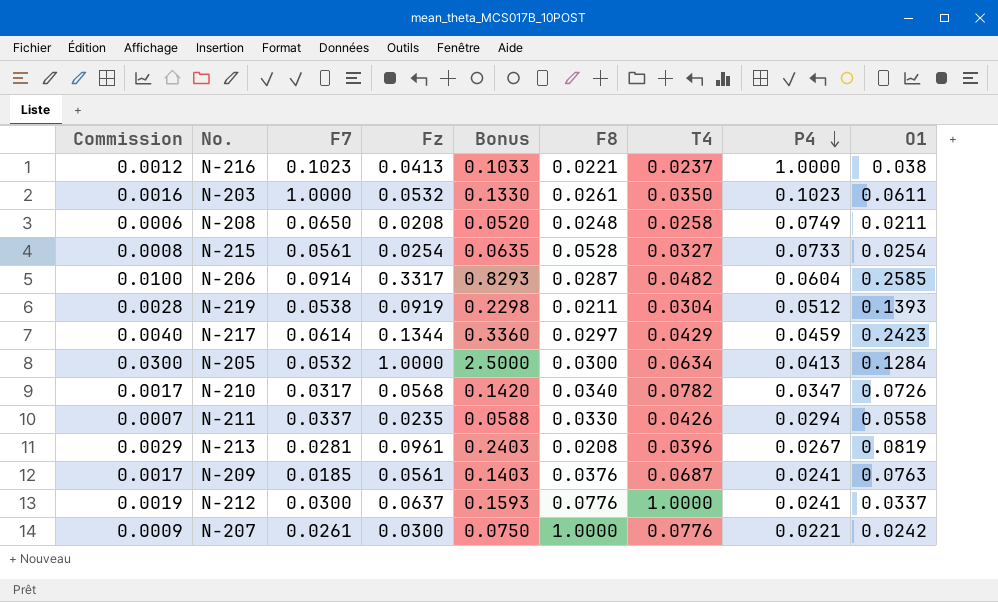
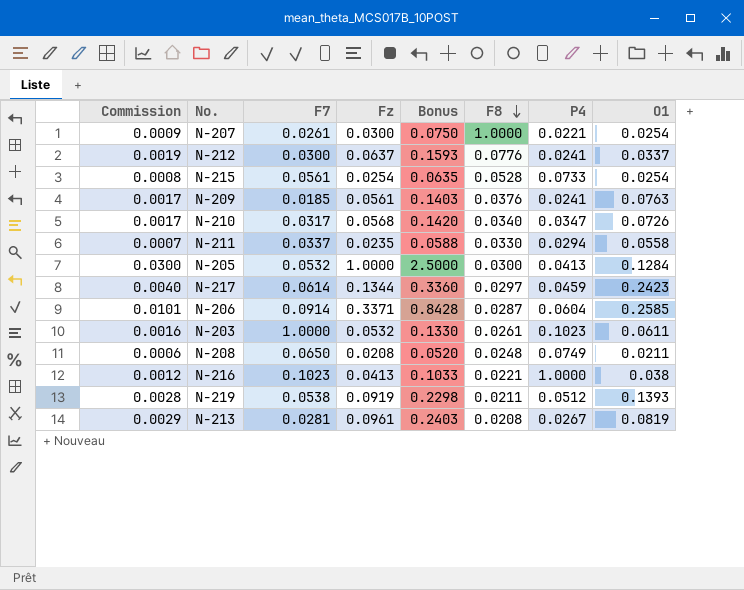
row order: P4 descending -> F8 descending
column T4 | position: 7 -> none
N-207 | O1: 0.0242 -> 0.0254
N-206 | Commission: 0.0100 -> 0.0101
N-206 | Fz: 0.3317 -> 0.3371
N-206 | Bonus: 0.8293 -> 0.8428

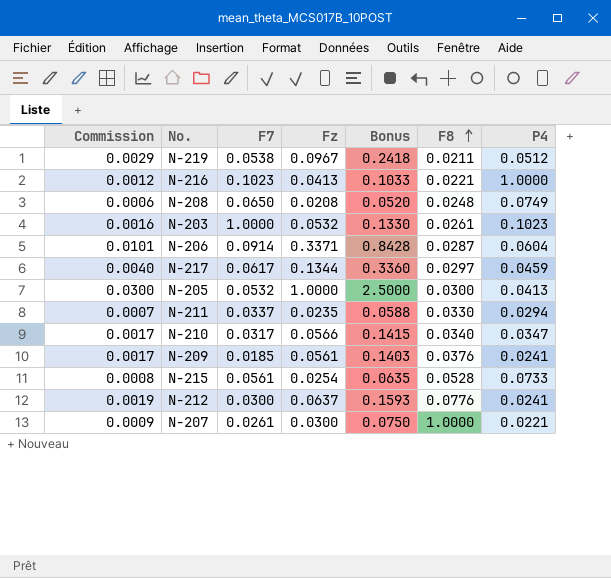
row order: F8 descending -> F8 ascending
column O1 | position: 8 -> none
row N-213: 0.0029 | 0.0281 | 0.0961 | 0.2403 | 0.0208 | 0.0267 | 0.0819 -> none
N-219 | Commission: 0.0028 -> 0.0029
N-219 | Fz: 0.0919 -> 0.0967
N-219 | Bonus: 0.2298 -> 0.2418
N-217 | F7: 0.0614 -> 0.0617
N-210 | Fz: 0.0568 -> 0.0566
N-210 | Bonus: 0.1420 -> 0.1415

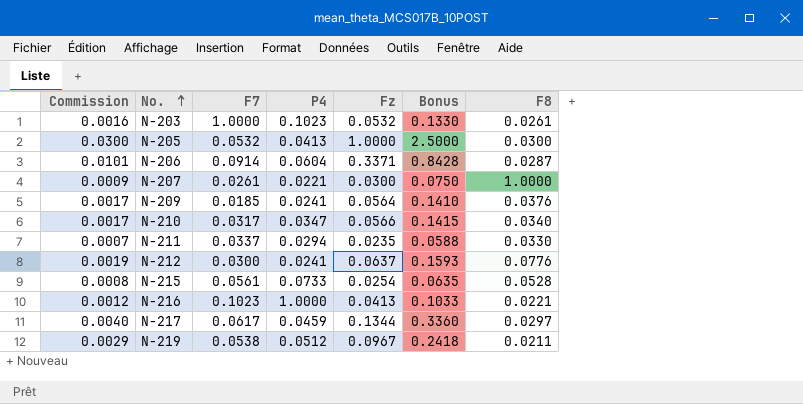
row order: F8 ascending -> No. ascending
column P4 | position: 7 -> 4
row N-208: 0.0006 | 0.0650 | 0.0208 | 0.0520 | 0.0248 | 0.0749 -> none
N-209 | Fz: 0.0561 -> 0.0564
N-209 | Bonus: 0.1403 -> 0.1410

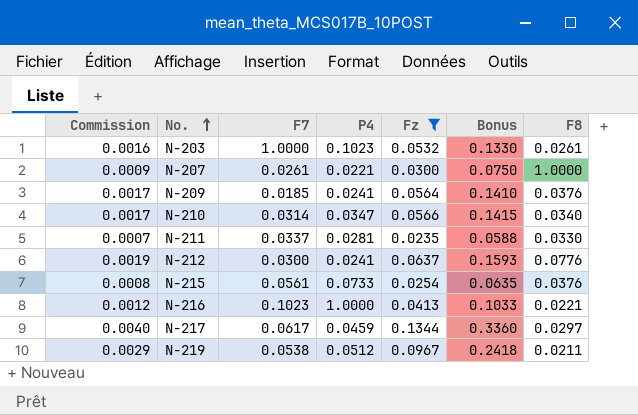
filter: none -> Fz <= 0.1344
N-210 | F7: 0.0317 -> 0.0314
N-211 | P4: 0.0294 -> 0.0281
N-215 | F8: 0.0528 -> 0.0376

